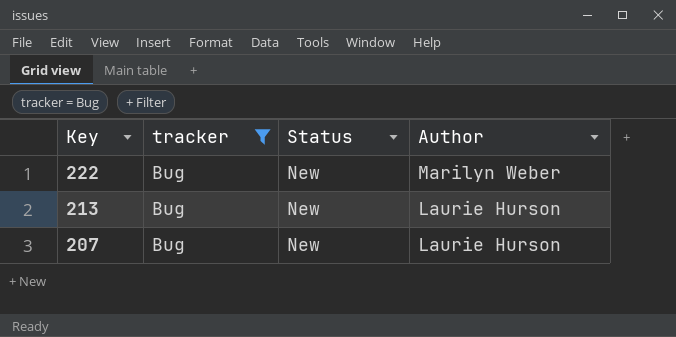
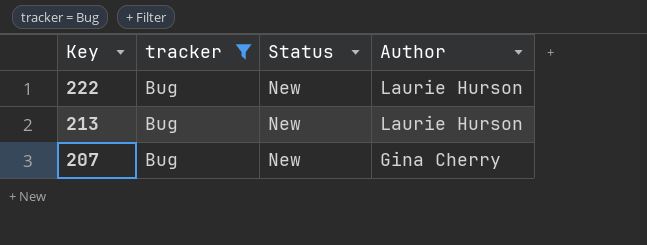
222 | Author: Marilyn Weber -> Laurie Hurson
207 | Author: Laurie Hurson -> Gina Cherry

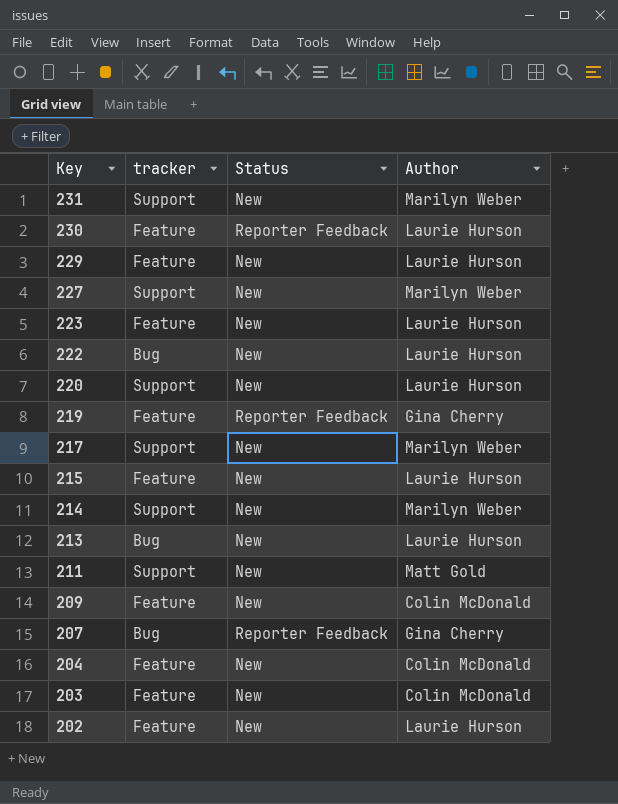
filter: tracker = Bug -> none
207 | Status: New -> Reporter Feedback

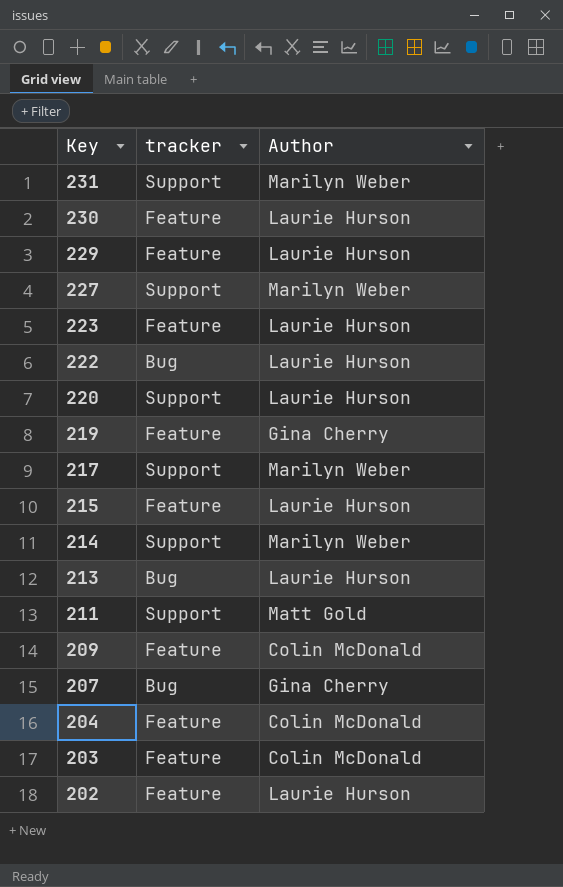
column Status | position: 3 -> none

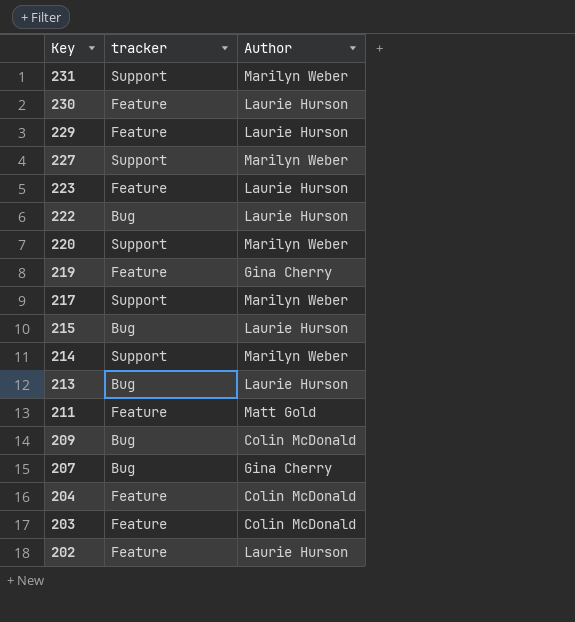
220 | Author: Laurie Hurson -> Marilyn Weber
215 | tracker: Feature -> Bug
211 | tracker: Support -> Feature
209 | tracker: Feature -> Bug

